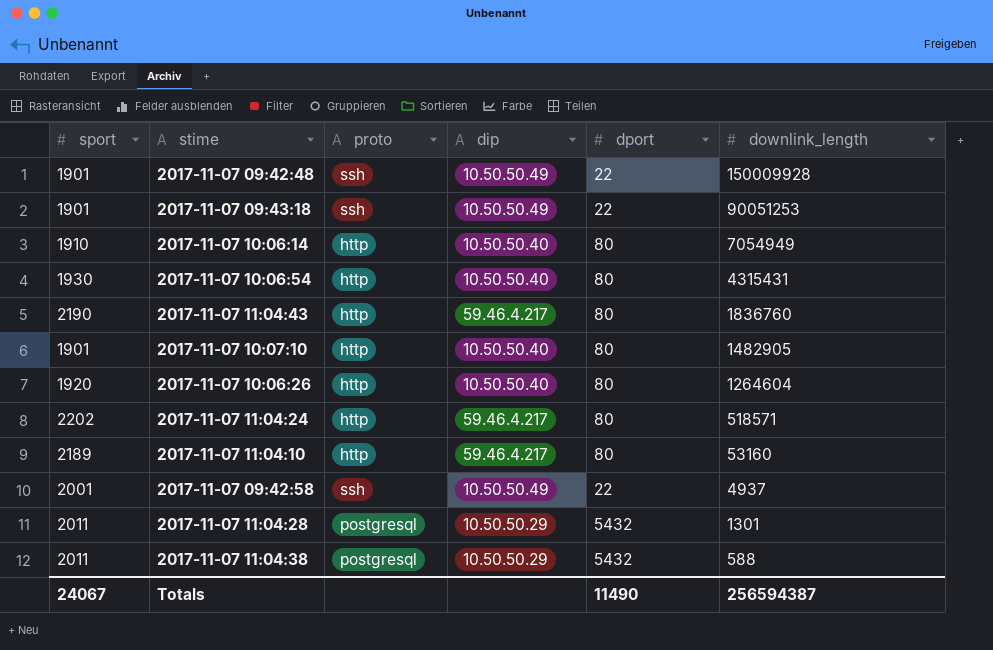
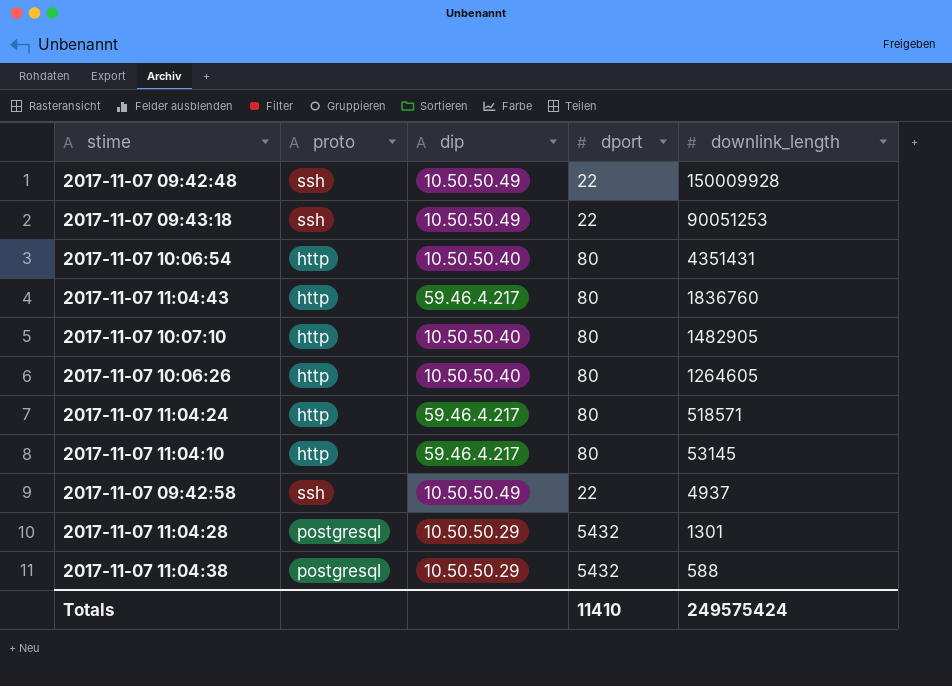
column sport | position: 1 -> none
row 2017-11-07 10:06:14: 1910 | http | 10.50.50.40 | 80 | 7054949 -> none
2017-11-07 10:06:54 | downlink_length: 4315431 -> 4351431
2017-11-07 10:06:26 | downlink_length: 1264604 -> 1264605
2017-11-07 11:04:10 | downlink_length: 53160 -> 53145
Totals | dport: 11490 -> 11410
Totals | downlink_length: 256594387 -> 249575424

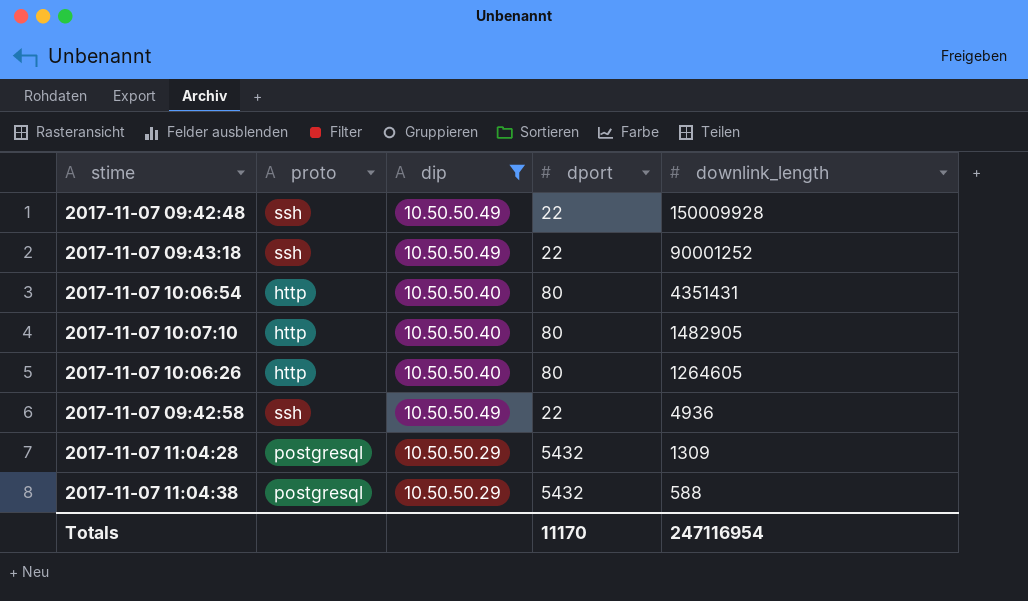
filter: none -> dip != 59.46.4.217
2017-11-07 09:43:18 | downlink_length: 90051253 -> 90001252
2017-11-07 09:42:58 | downlink_length: 4937 -> 4936
2017-11-07 11:04:28 | downlink_length: 1301 -> 1309
Totals | dport: 11410 -> 11170
Totals | downlink_length: 249575424 -> 247116954

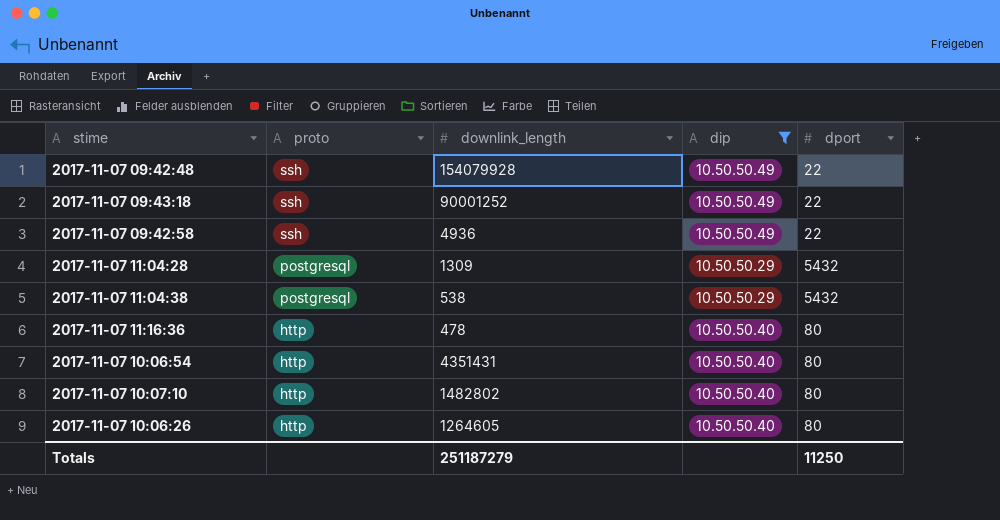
row order: downlink_length descending -> proto descending
column downlink_length | position: 5 -> 3
2017-11-07 09:42:48 | downlink_length: 150009928 -> 154079928
2017-11-07 11:04:38 | downlink_length: 588 -> 538
row 2017-11-07 11:16:36: none -> http | 478 | 10.50.50.40 | 80
2017-11-07 10:07:10 | downlink_length: 1482905 -> 1482802
Totals | downlink_length: 247116954 -> 251187279
Totals | dport: 11170 -> 11250

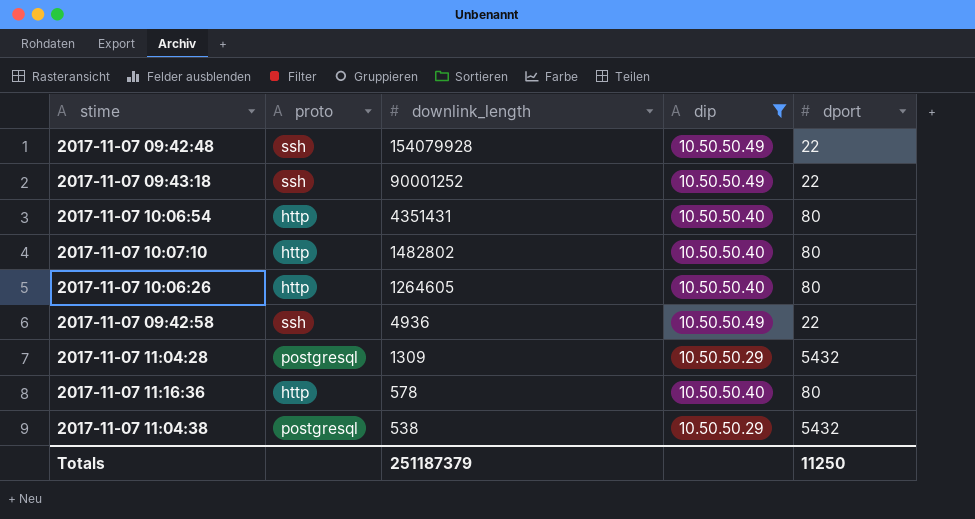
row order: proto descending -> downlink_length descending
2017-11-07 11:16:36 | downlink_length: 478 -> 578
Totals | downlink_length: 251187279 -> 251187379

